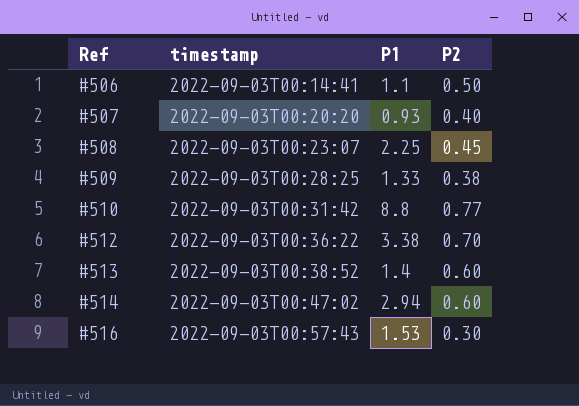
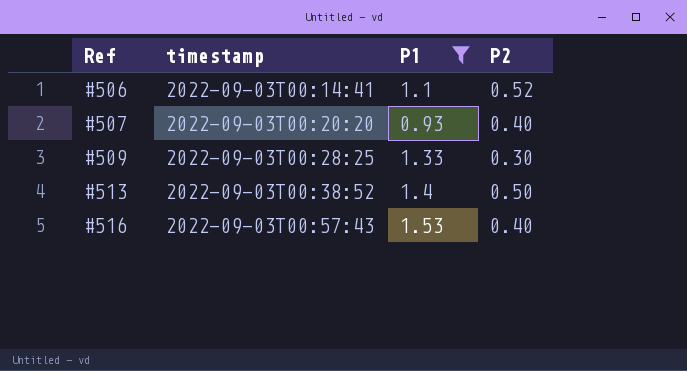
filter: none -> P1 <= 1.53
#506 | P2: 0.50 -> 0.52
#509 | P2: 0.38 -> 0.30
#513 | P2: 0.60 -> 0.50
#516 | P2: 0.30 -> 0.40

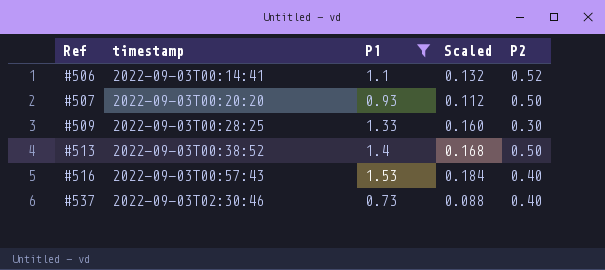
column Scaled | formula: none -> [P1] * 0.12
#507 | P2: 0.40 -> 0.50
row #537: none -> 2022-09-03T02:30:46 | 0.73 | 0.088 | 0.40

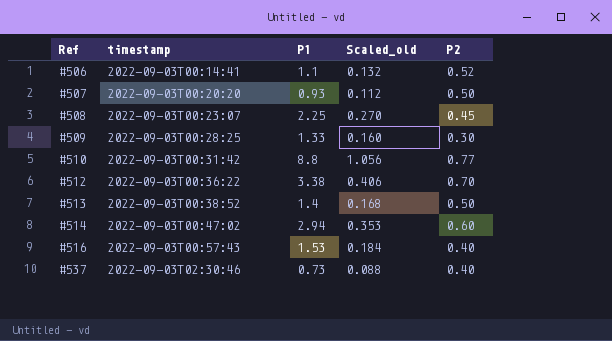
filter: P1 <= 1.53 -> none
column name: Scaled -> Scaled_old

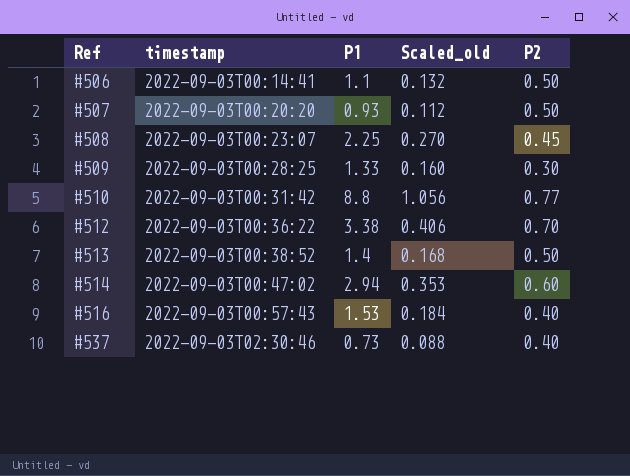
#506 | P2: 0.52 -> 0.50

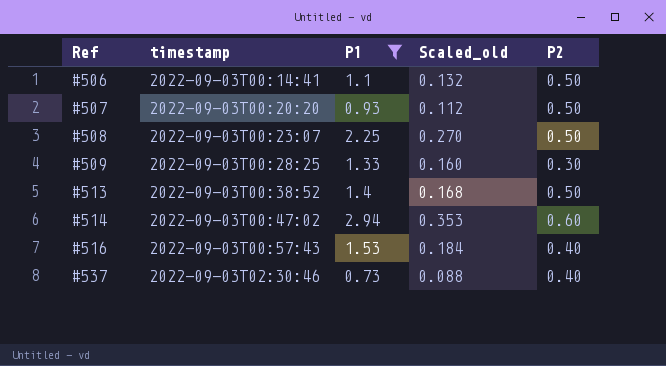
filter: none -> P1 <= 2.94
#508 | P2: 0.45 -> 0.50

